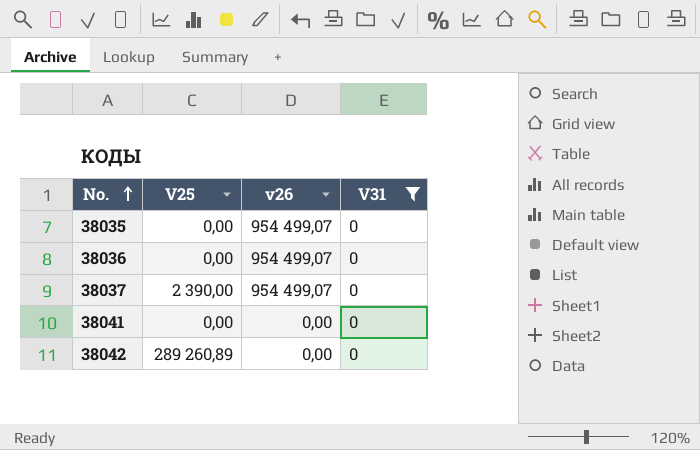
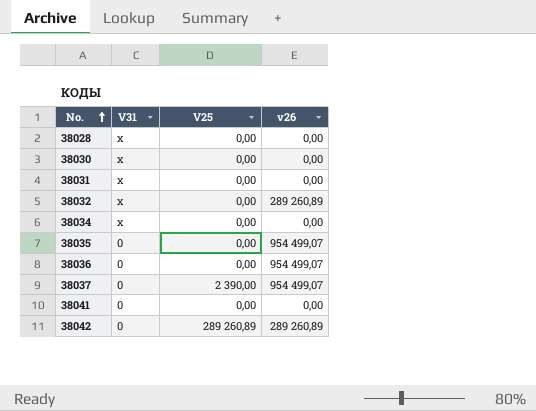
filter: V31 = 0 -> none
column V31 | position: 4 -> 2
38042 | v26: 0,00 -> 289 260,89

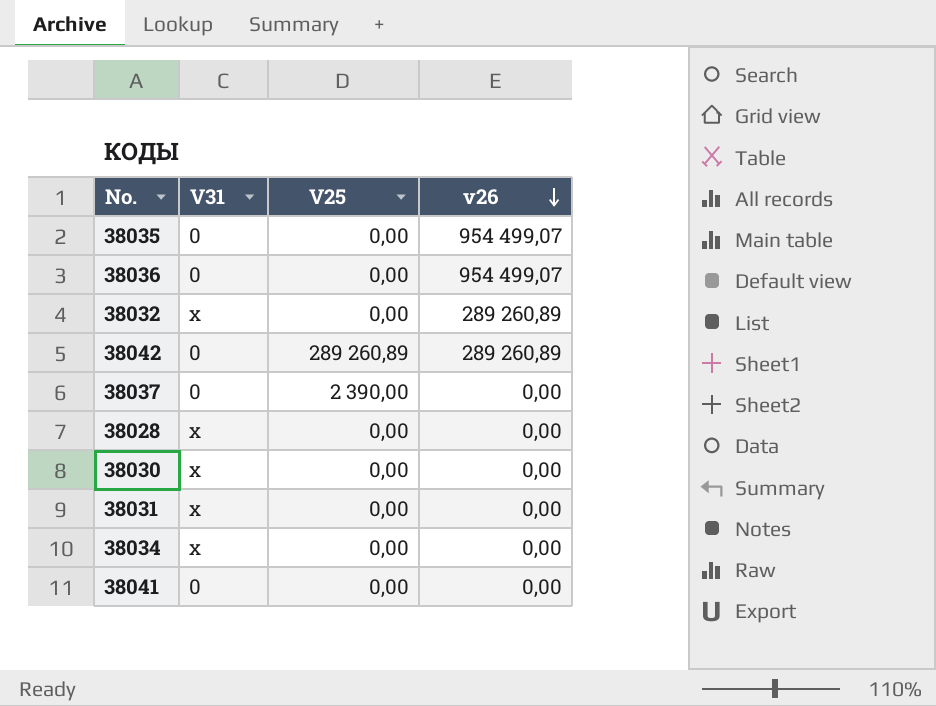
row order: No. ascending -> v26 descending
38037 | v26: 954 499,07 -> 0,00

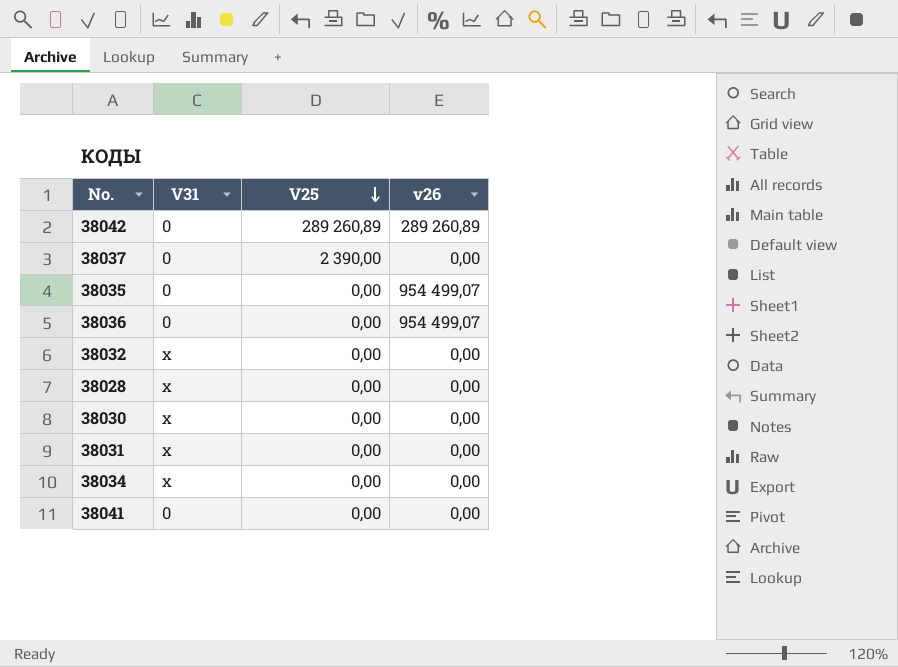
row order: v26 descending -> V25 descending
38032 | v26: 289 260,89 -> 0,00

